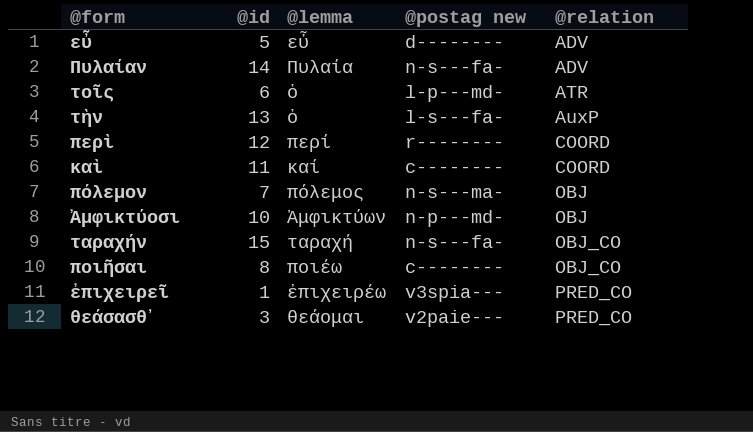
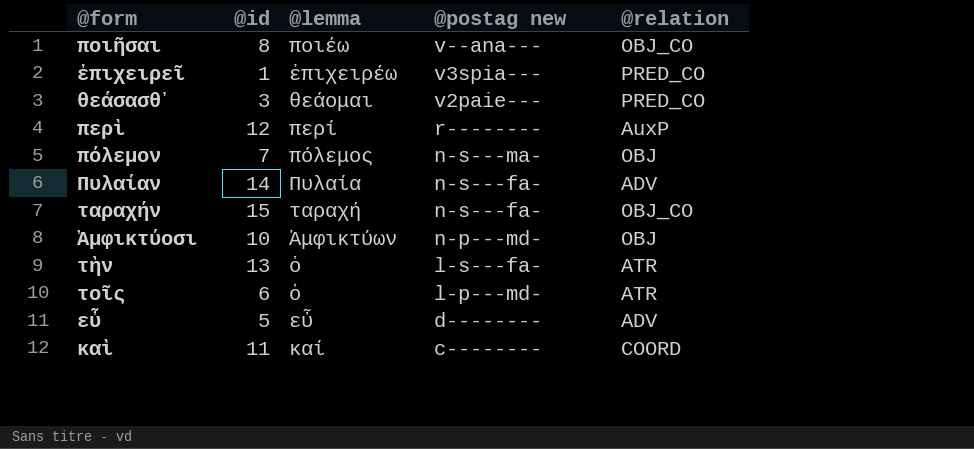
row order: @relation ascending -> @postag new descending
ποιῆσαι | @postag new: c-------- -> v--ana---
περὶ | @relation: COORD -> AuxP
τὴν | @relation: AuxP -> ATR

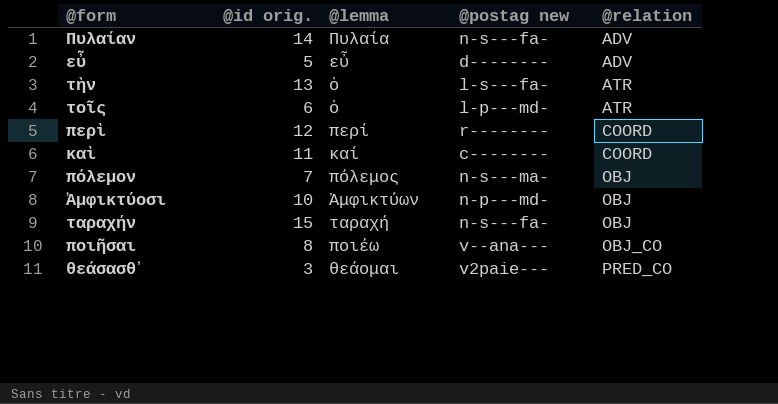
row order: @postag new descending -> @relation ascending
column name: @id -> @id orig.
row ἐπιχειρεῖ: 1 | ἐπιχειρέω | v3spia--- | PRED_CO -> none
περὶ | @relation: AuxP -> COORD
ταραχήν | @relation: OBJ_CO -> OBJ

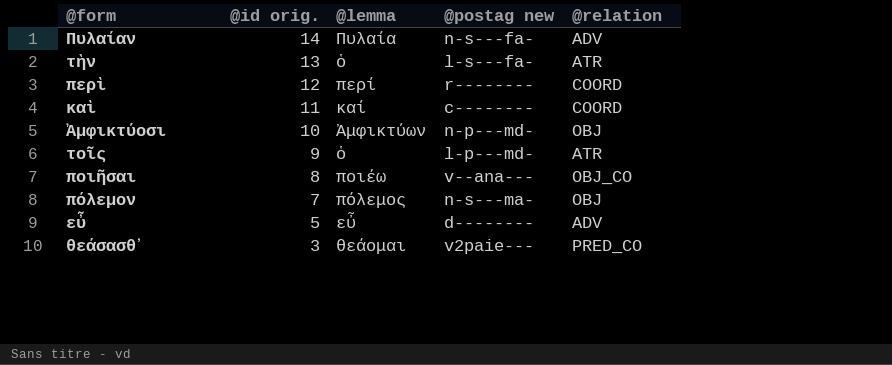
row order: @relation ascending -> @id orig. descending
row ταραχήν: 15 | ταραχή | n-s---fa- | OBJ -> none
τοῖς | @id orig.: 6 -> 9

